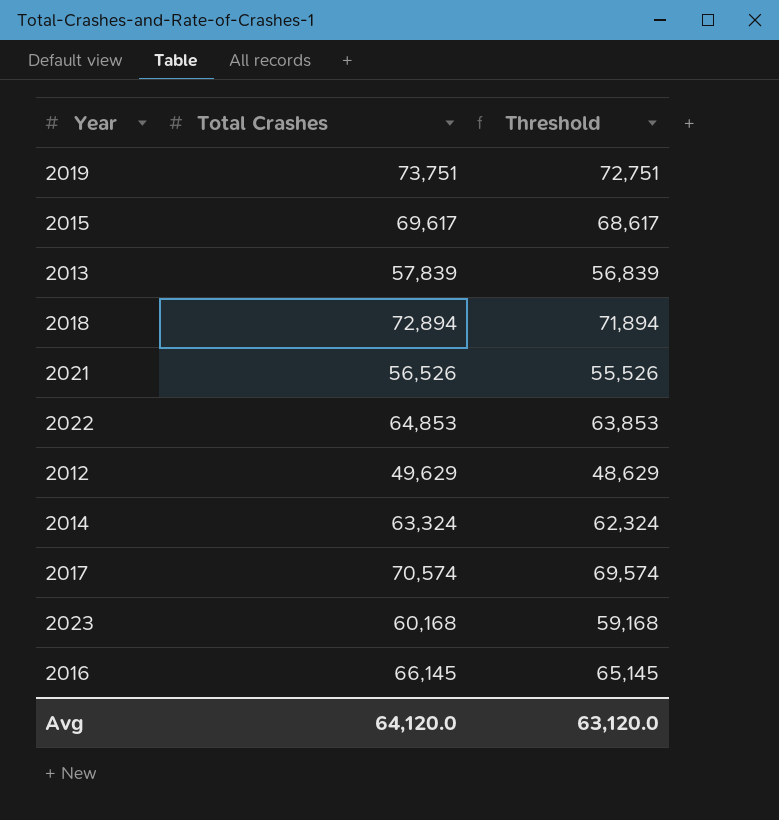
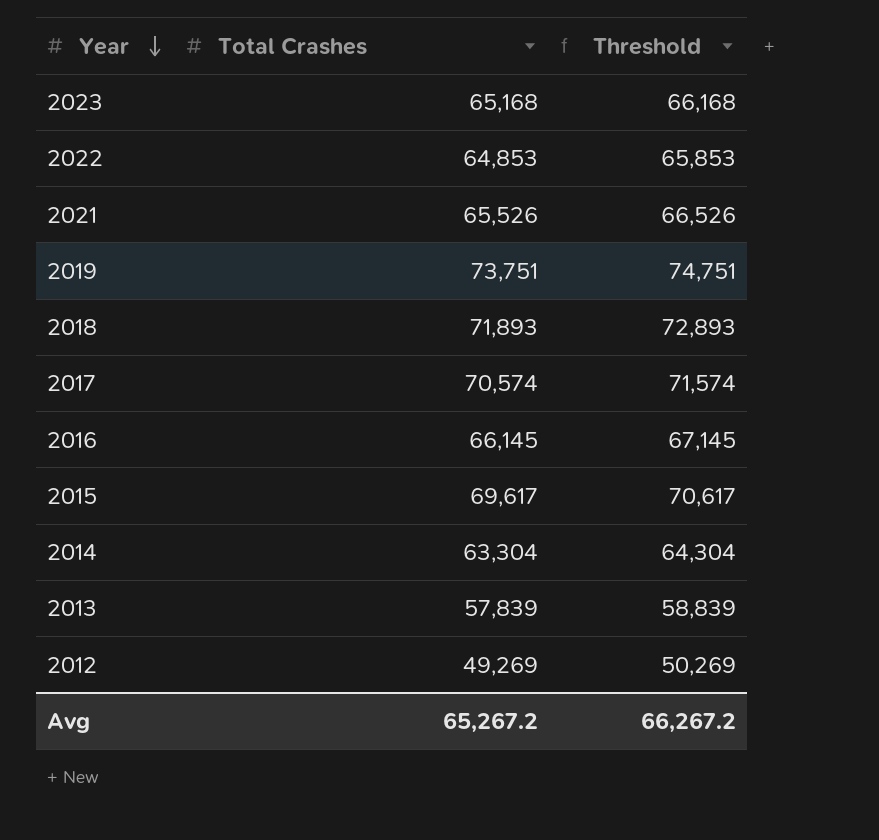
row order: none -> Year descending
column Threshold | formula: [Total Crashes] - 1000 -> [Total Crashes] + 1000
2023 | Total Crashes: 60,168 -> 65,168
2021 | Total Crashes: 56,526 -> 65,526
2018 | Total Crashes: 72,894 -> 71,893
2014 | Total Crashes: 63,324 -> 63,304
2012 | Total Crashes: 49,629 -> 49,269
Avg | Total Crashes: 64,120.0 -> 65,267.2
Avg | Threshold: 63,120.0 -> 66,267.2

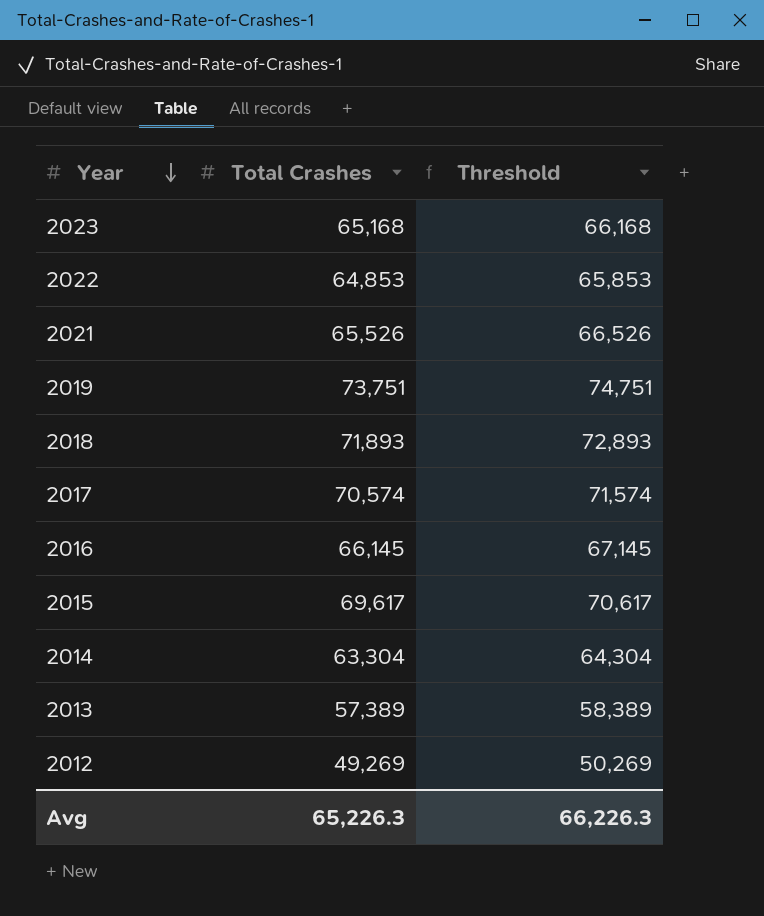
2013 | Total Crashes: 57,839 -> 57,389
2013 | Threshold: 58,839 -> 58,389
Avg | Total Crashes: 65,267.2 -> 65,226.3
Avg | Threshold: 66,267.2 -> 66,226.3

